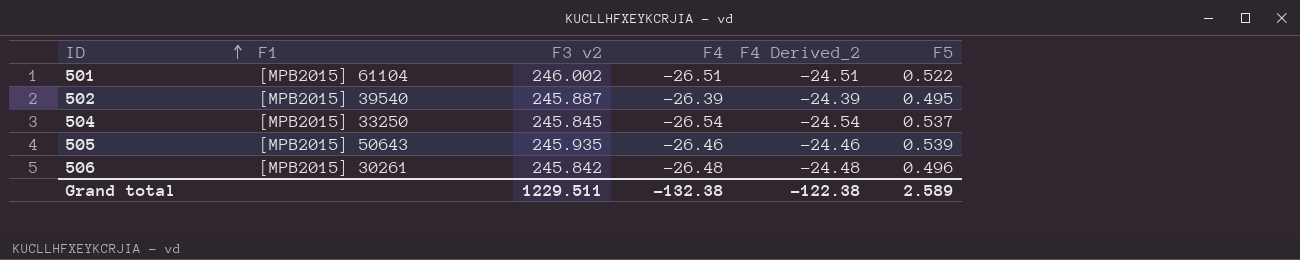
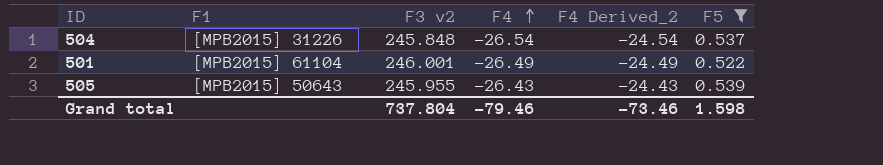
filter: none -> F5 >= 0.522
row order: ID ascending -> F4 ascending
504 | F1: [MPB2015] 33250 -> [MPB2015] 31226
504 | F3 v2: 245.845 -> 245.848
501 | F3 v2: 246.002 -> 246.001
501 | F4: -26.51 -> -26.49
501 | F4 Derived_2: -24.51 -> -24.49
505 | F3 v2: 245.935 -> 245.955
505 | F4: -26.46 -> -26.43
505 | F4 Derived_2: -24.46 -> -24.43
Grand total | F3 v2: 1229.511 -> 737.804
Grand total | F4: -132.38 -> -79.46
Grand total | F4 Derived_2: -122.38 -> -73.46
Grand total | F5: 2.589 -> 1.598

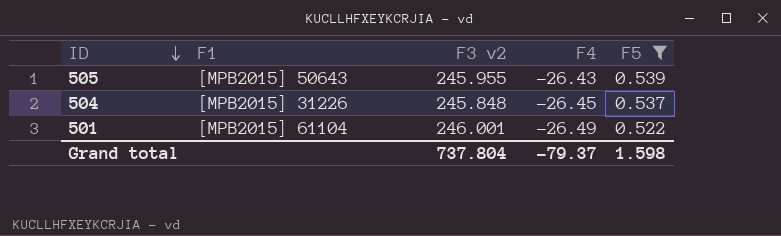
row order: F4 ascending -> ID descending
column F4 Derived_2 | formula: [F4] + 2 -> none
504 | F4: -26.54 -> -26.45
Grand total | F4: -79.46 -> -79.37

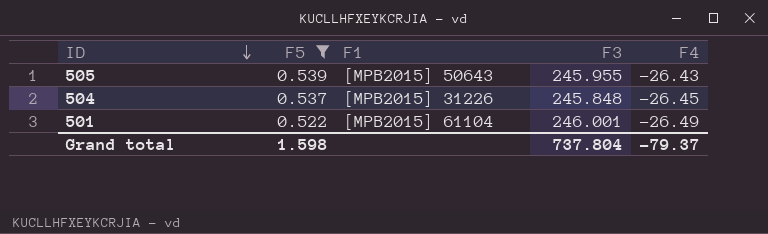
column F5 | position: 5 -> 2
column name: F3 v2 -> F3

